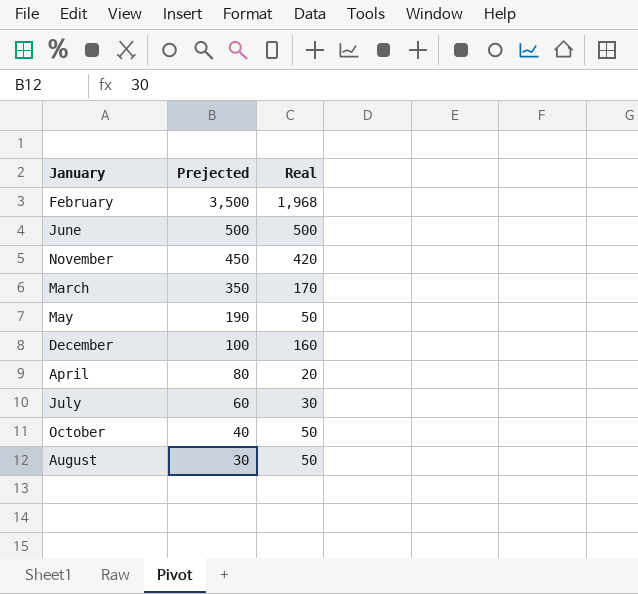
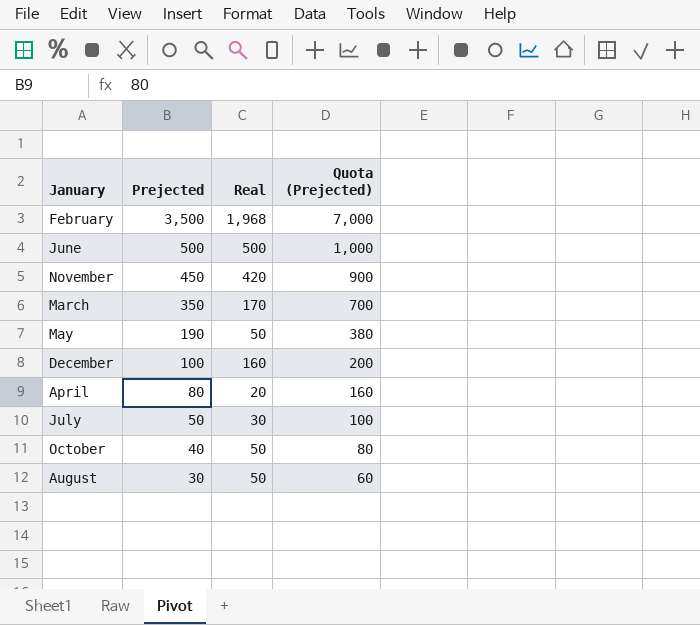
column Quota (Prejected) | formula: none -> [Prejected] * 2
July | Prejected: 60 -> 50

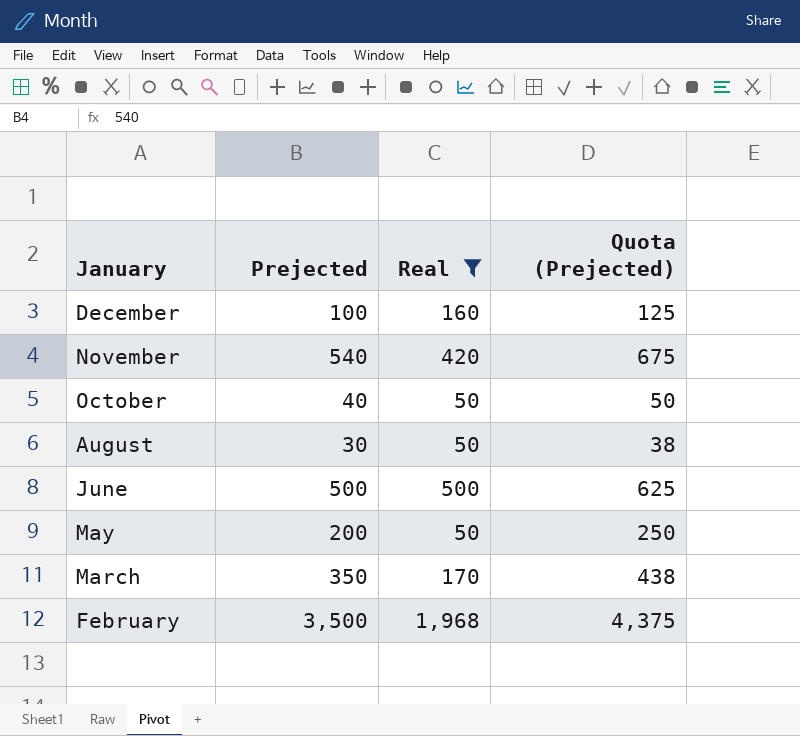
filter: none -> Real >= 50
row order: Prejected descending -> January descending
column Quota (Prejected) | formula: [Prejected] * 2 -> [Prejected] * 1.25
November | Prejected: 450 -> 540
May | Prejected: 190 -> 200

